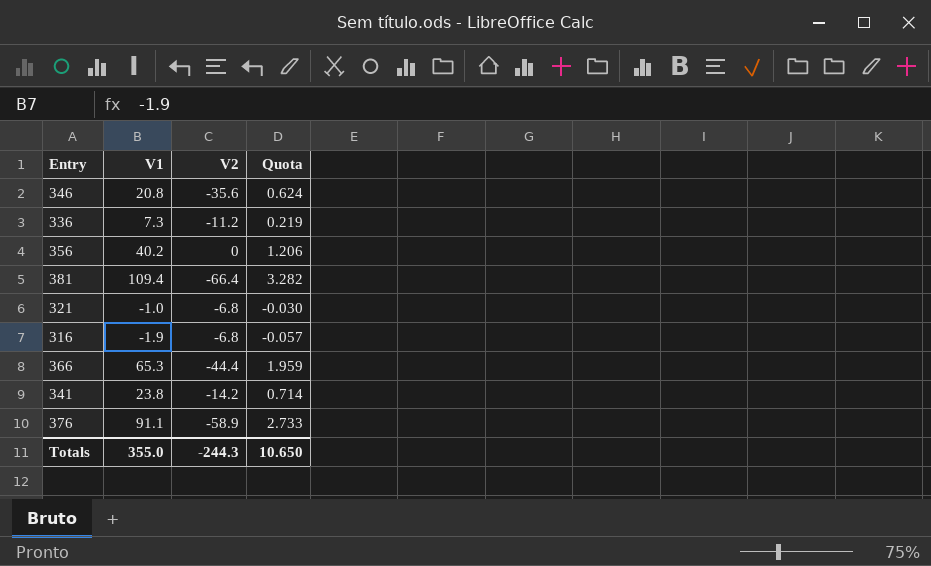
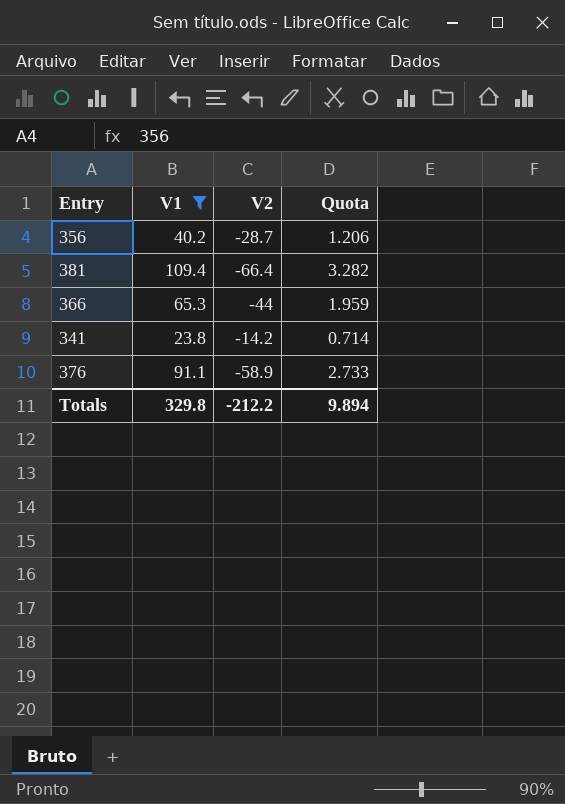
filter: none -> V1 >= 23.8
356 | V2: 0 -> -28.7
366 | V2: -44.4 -> -44
Totals | V1: 355.0 -> 329.8
Totals | V2: -244.3 -> -212.2
Totals | Quota: 10.650 -> 9.894

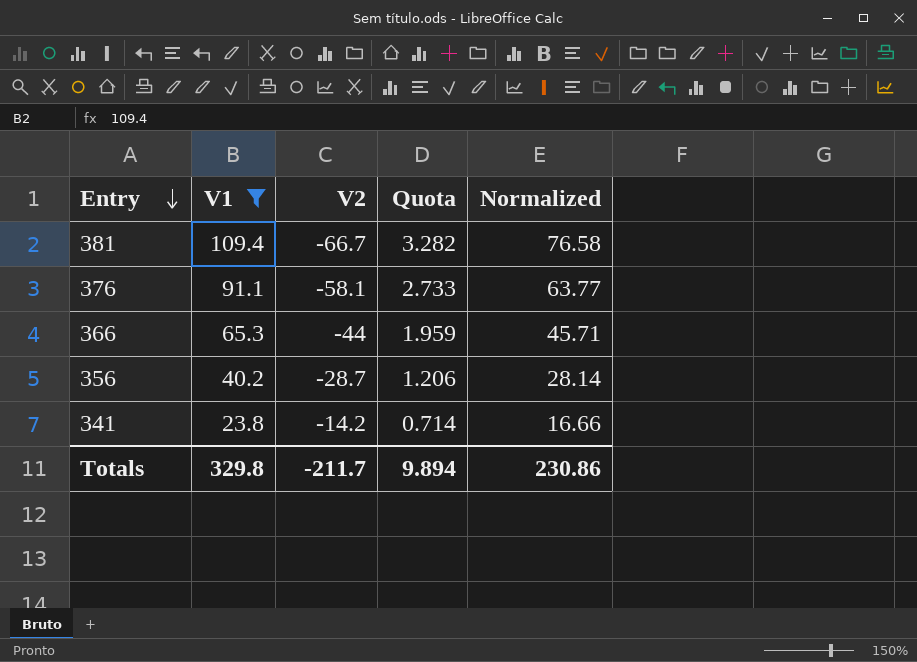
row order: none -> Entry descending
column Normalized | formula: none -> [V1] * 0.7
381 | V2: -66.4 -> -66.7
376 | V2: -58.9 -> -58.1
Totals | V2: -212.2 -> -211.7

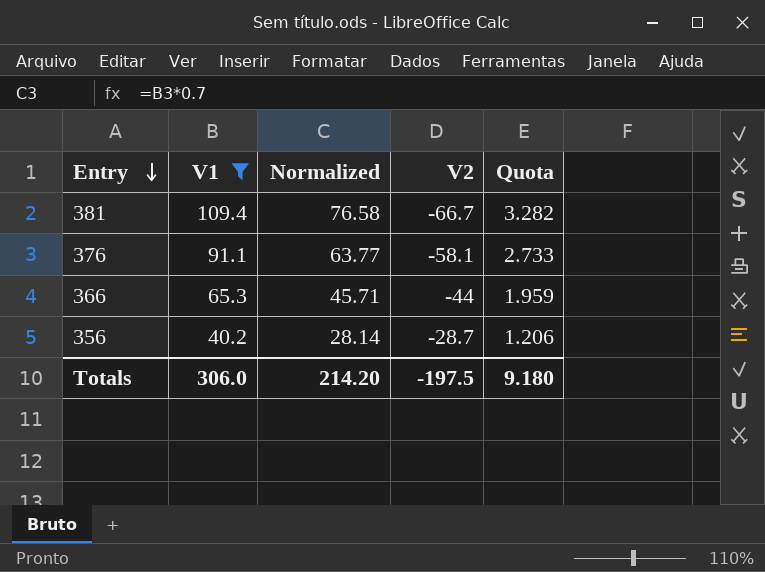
column Normalized | position: 5 -> 3
row 341: 23.8 | -14.2 | 0.714 | 16.66 -> none
Totals | V1: 329.8 -> 306.0
Totals | Normalized: 230.86 -> 214.20
Totals | V2: -211.7 -> -197.5
Totals | Quota: 9.894 -> 9.180

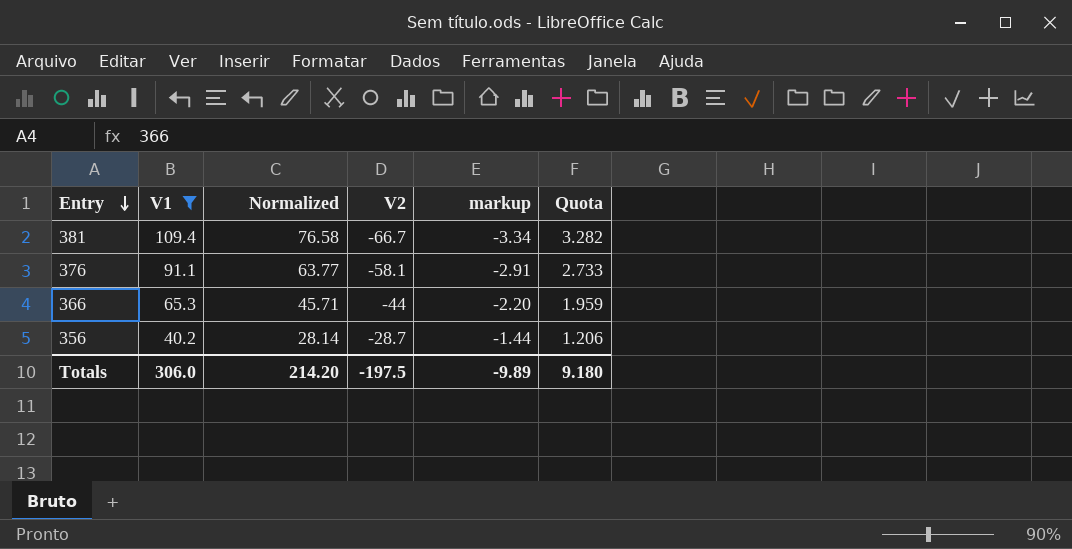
column markup | formula: none -> [V2] * 0.05

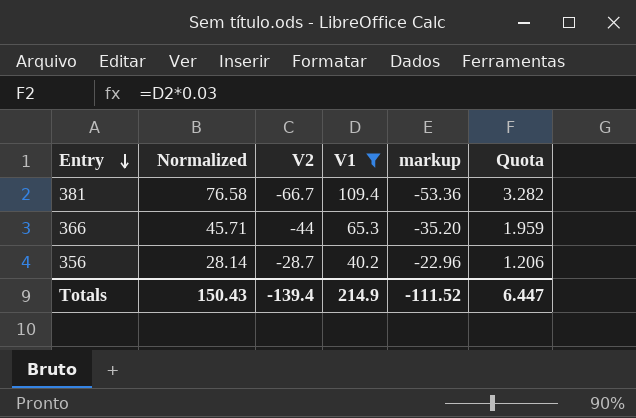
column V1 | position: 2 -> 4
column markup | formula: [V2] * 0.05 -> [V2] * 0.8
row 376: 91.1 | 63.77 | -58.1 | -2.91 | 2.733 -> none
Totals | Normalized: 214.20 -> 150.43
Totals | V2: -197.5 -> -139.4
Totals | V1: 306.0 -> 214.9
Totals | markup: -9.89 -> -111.52
Totals | Quota: 9.180 -> 6.447

